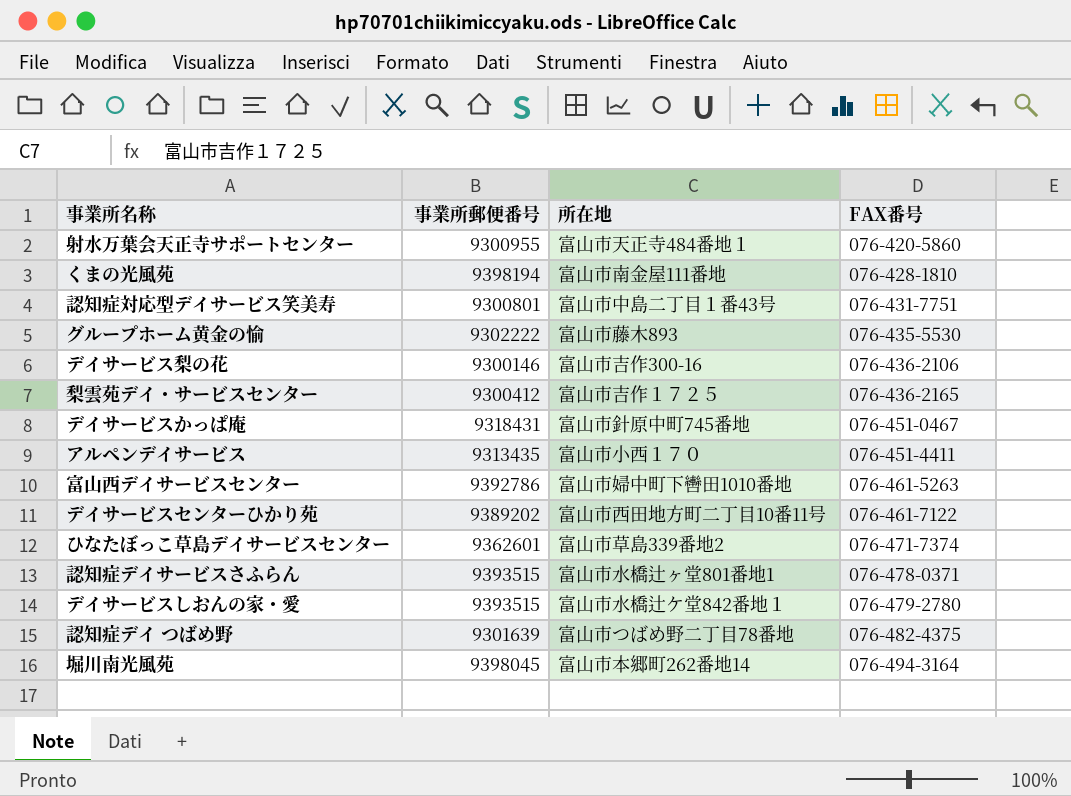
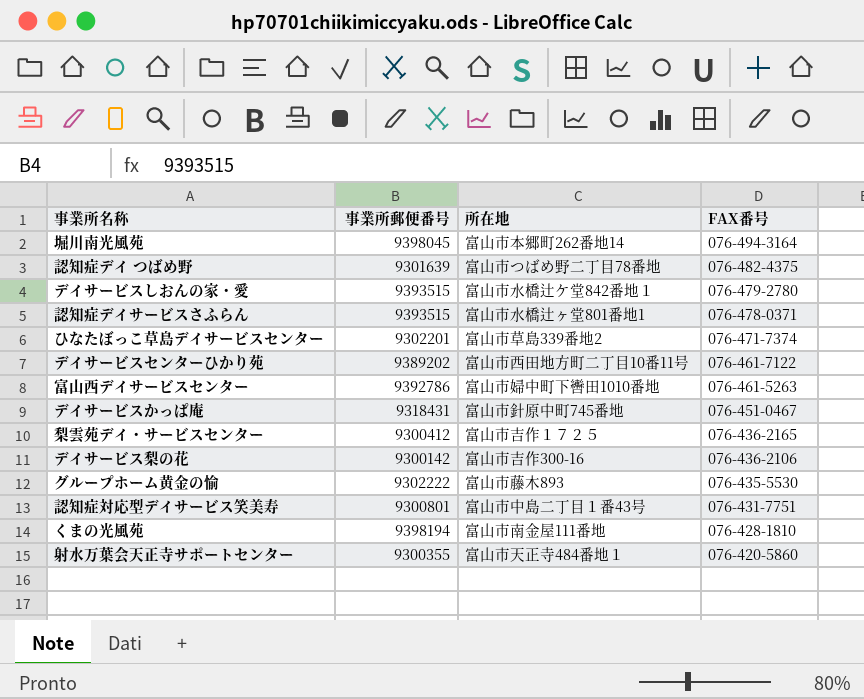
row order: FAX番号 ascending -> FAX番号 descending
row アルペンデイサービス: 9313435 | 富山市小西１７０ | 076-451-4411 -> none
ひなたぼっこ草島デイサービスセンター | 事業所郵便番号: 9362601 -> 9302201
デイサービス梨の花 | 事業所郵便番号: 9300146 -> 9300142
射水万葉会天正寺サポートセンター | 事業所郵便番号: 9300955 -> 9300355

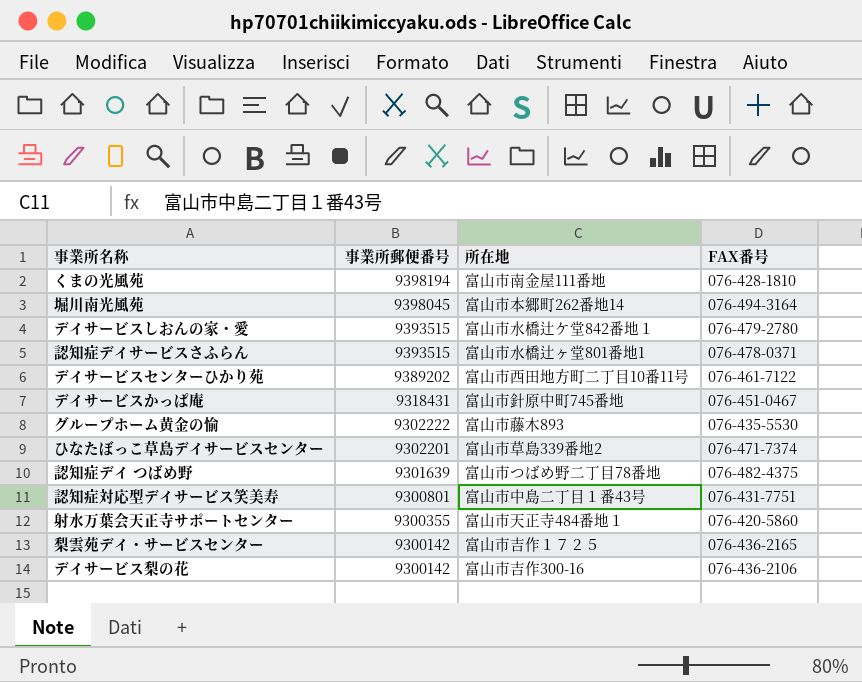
row order: FAX番号 descending -> 事業所郵便番号 descending
row 富山西デイサービスセンター: 9392786 | 富山市婦中町下轡田1010番地 | 076-461-5263 -> none
梨雲苑デイ・サービスセンター | 事業所郵便番号: 9300412 -> 9300142

